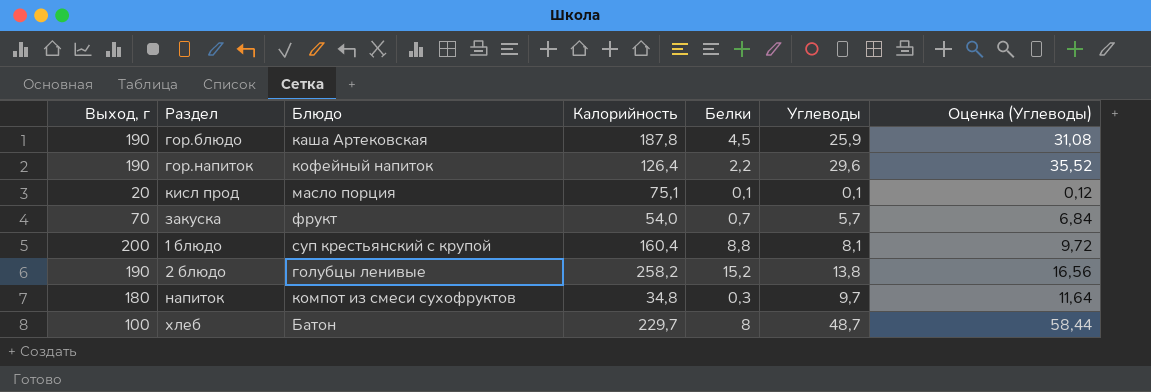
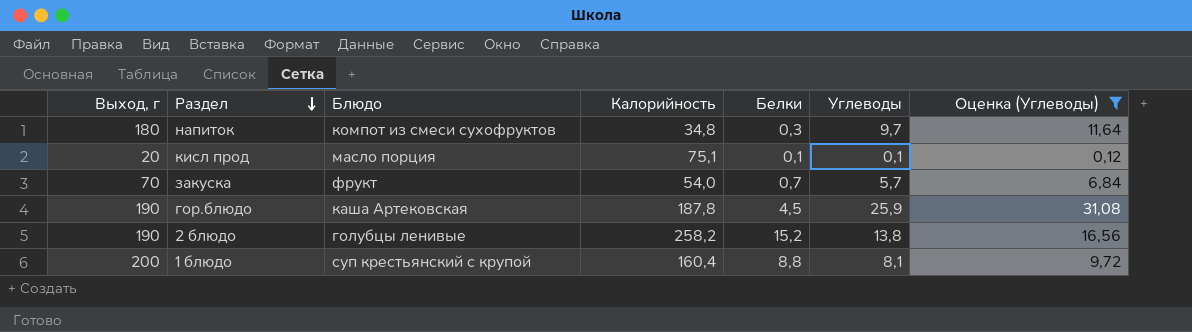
filter: none -> Оценка (Углеводы) <= 31,08
row order: none -> Раздел descending

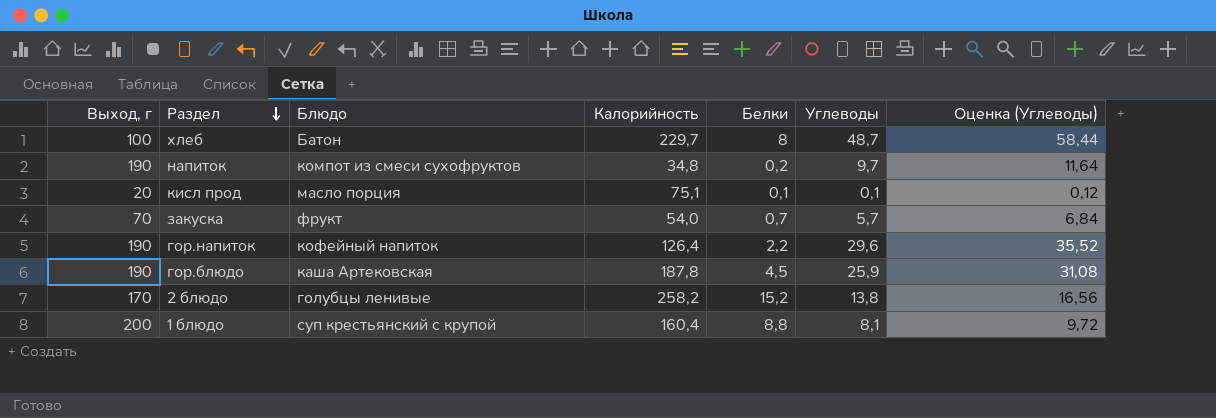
filter: Оценка (Углеводы) <= 31,08 -> none
напиток | Выход, г: 180 -> 190
напиток | Белки: 0,3 -> 0,2
2 блюдо | Выход, г: 190 -> 170

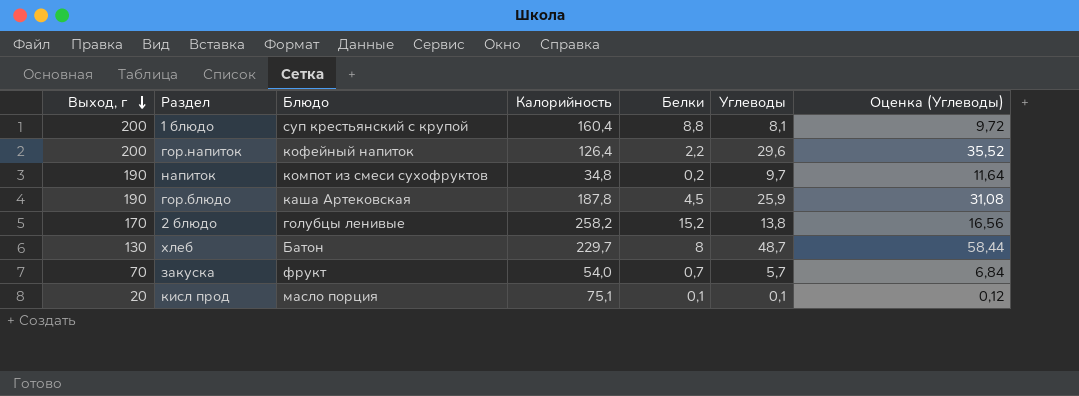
row order: Раздел descending -> Выход, г descending
гор.напиток | Выход, г: 190 -> 200
хлеб | Выход, г: 100 -> 130

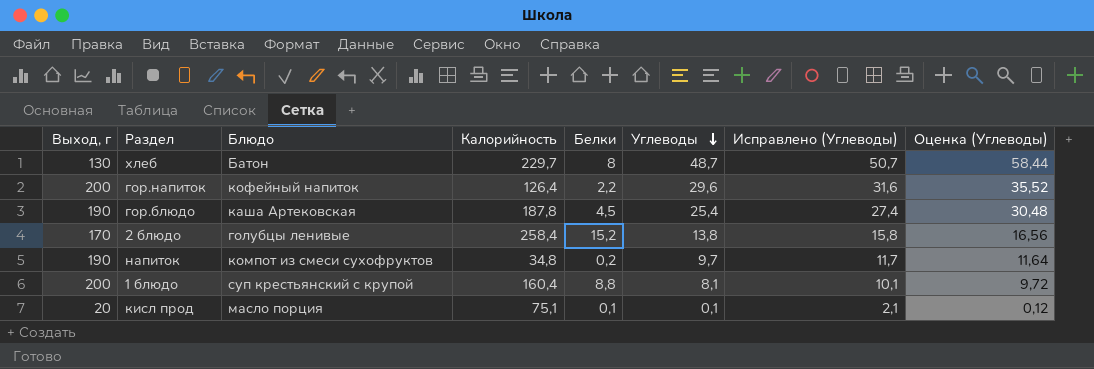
row order: Выход, г descending -> Углеводы descending
column Исправлено (Углеводы) | formula: none -> [Углеводы] + 2
row закуска: 70 | фрукт | 54,0 | 0,7 | 5,7 | 6,84 -> none
гор.блюдо | Углеводы: 25,9 -> 25,4
гор.блюдо | Оценка (Углеводы): 31,08 -> 30,48
2 блюдо | Калорийность: 258,2 -> 258,4

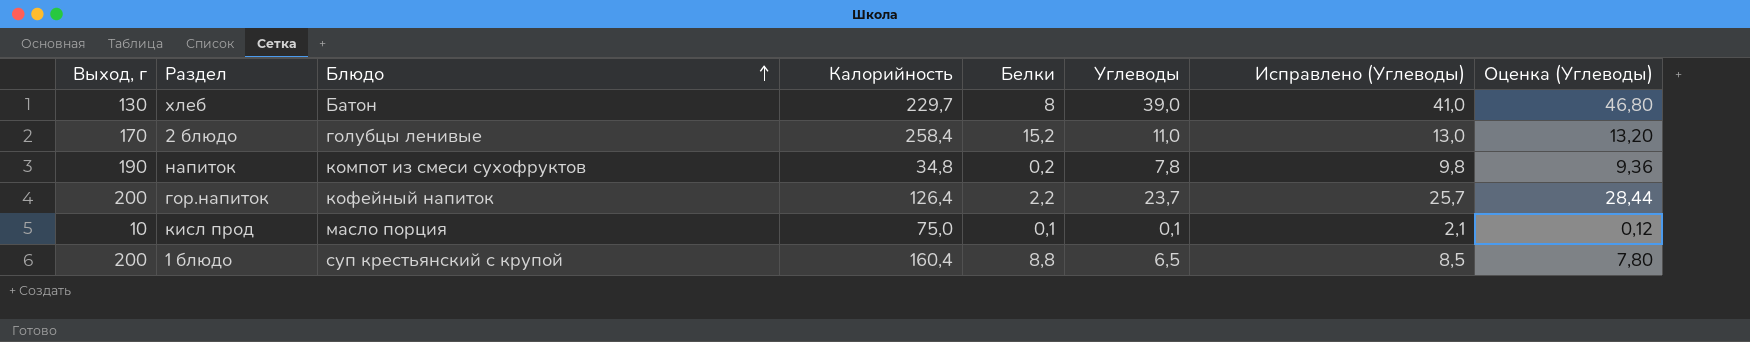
row order: Углеводы descending -> Блюдо ascending
row гор.блюдо: 190 | каша Артековская | 187,8 | 4,5 | 25,4 | 27,4 | 30,48 -> none
хлеб | Углеводы: 48,7 -> 39,0
хлеб | Исправлено (Углеводы): 50,7 -> 41,0
хлеб | Оценка (Углеводы): 58,44 -> 46,80
2 блюдо | Углеводы: 13,8 -> 11,0
2 блюдо | Исправлено (Углеводы): 15,8 -> 13,0
2 блюдо | Оценка (Углеводы): 16,56 -> 13,20
напиток | Углеводы: 9,7 -> 7,8
напиток | Исправлено (Углеводы): 11,7 -> 9,8
напиток | Оценка (Углеводы): 11,64 -> 9,36
гор.напиток | Углеводы: 29,6 -> 23,7
гор.напиток | Исправлено (Углеводы): 31,6 -> 25,7
гор.напиток | Оценка (Углеводы): 35,52 -> 28,44
кисл прод | Выход, г: 20 -> 10
кисл прод | Калорийность: 75,1 -> 75,0
1 блюдо | Углеводы: 8,1 -> 6,5
1 блюдо | Исправлено (Углеводы): 10,1 -> 8,5
1 блюдо | Оценка (Углеводы): 9,72 -> 7,80

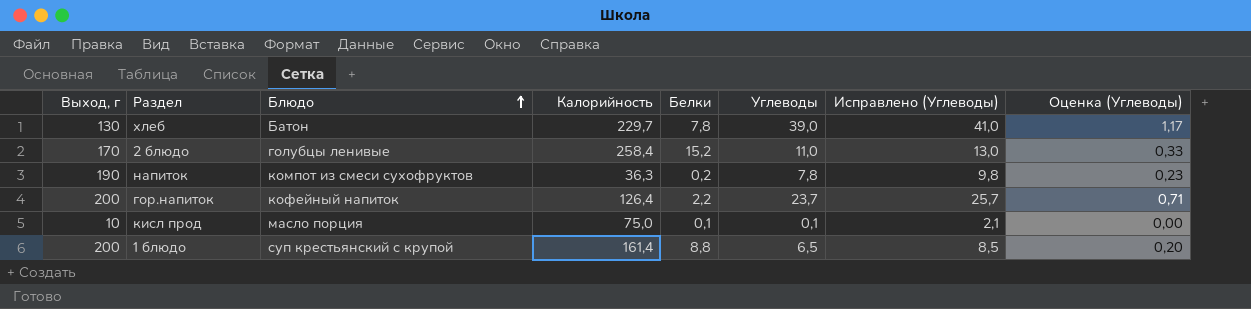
column Оценка (Углеводы) | formula: [Углеводы] * 1,2 -> [Углеводы] * 0,03
хлеб | Белки: 8 -> 7,8
напиток | Калорийность: 34,8 -> 36,3
1 блюдо | Калорийность: 160,4 -> 161,4

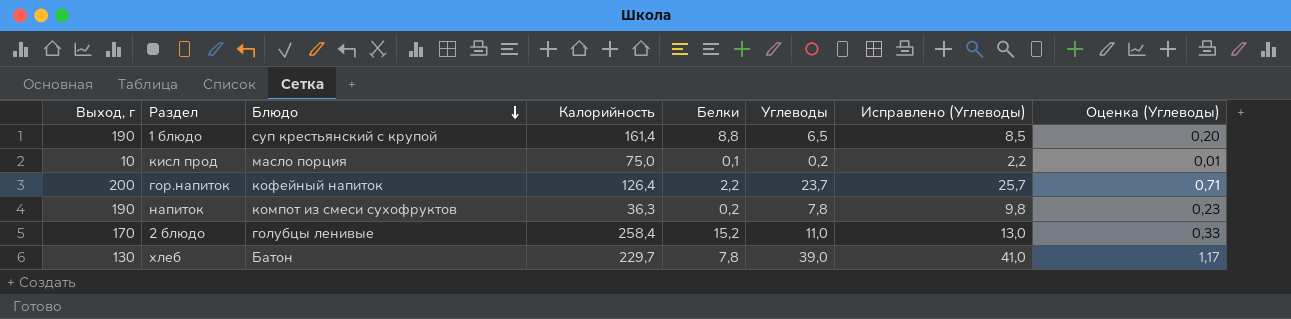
row order: Блюдо ascending -> Блюдо descending
1 блюдо | Выход, г: 200 -> 190
кисл прод | Углеводы: 0,1 -> 0,2
кисл прод | Исправлено (Углеводы): 2,1 -> 2,2
кисл прод | Оценка (Углеводы): 0,00 -> 0,01

